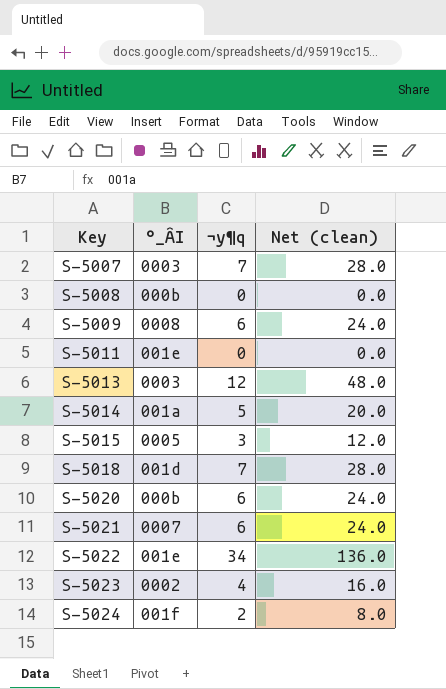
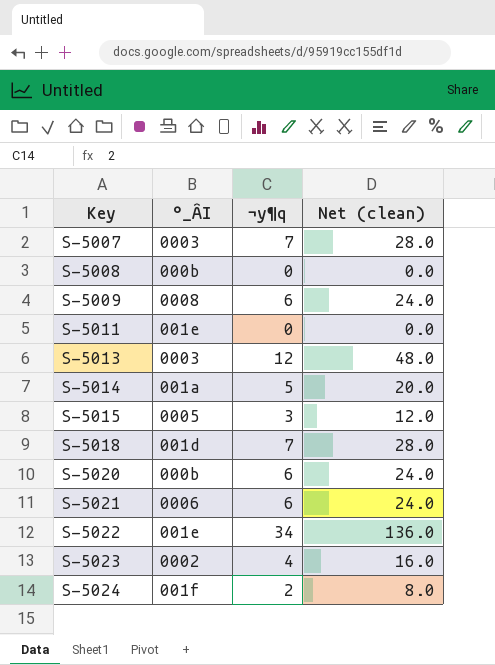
S-5021 | °_ÂI: 0007 -> 0006

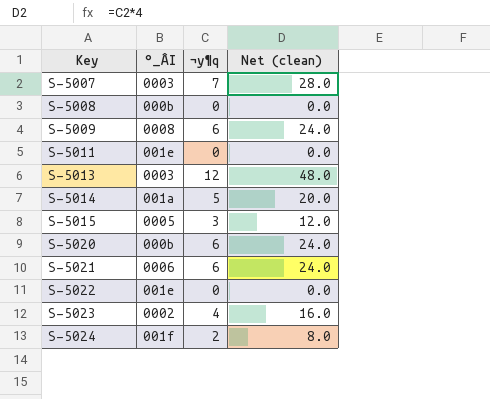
row S-5018: 001d | 7 | 28.0 -> none
S-5022 | ¬y¶q: 34 -> 0
S-5022 | Net (clean): 136.0 -> 0.0

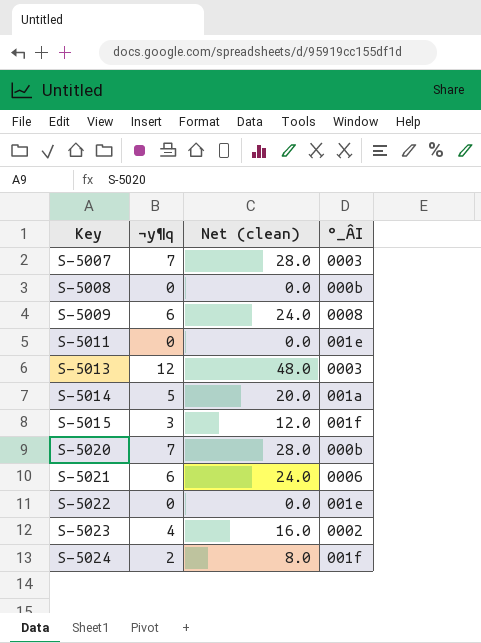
column °_ÂI | position: 2 -> 4
S-5015 | °_ÂI: 0005 -> 001f
S-5020 | ¬y¶q: 6 -> 7
S-5020 | Net (clean): 24.0 -> 28.0

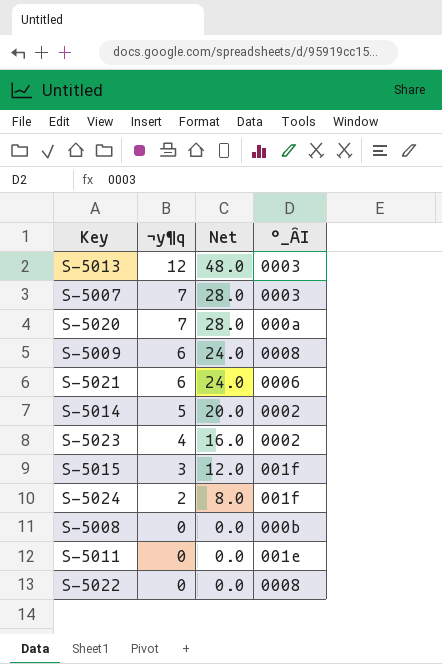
row order: Key ascending -> ¬y¶q descending
column name: Net (clean) -> Net
S-5020 | °_ÂI: 000b -> 000a
S-5014 | °_ÂI: 001a -> 0002
S-5022 | °_ÂI: 001e -> 0008

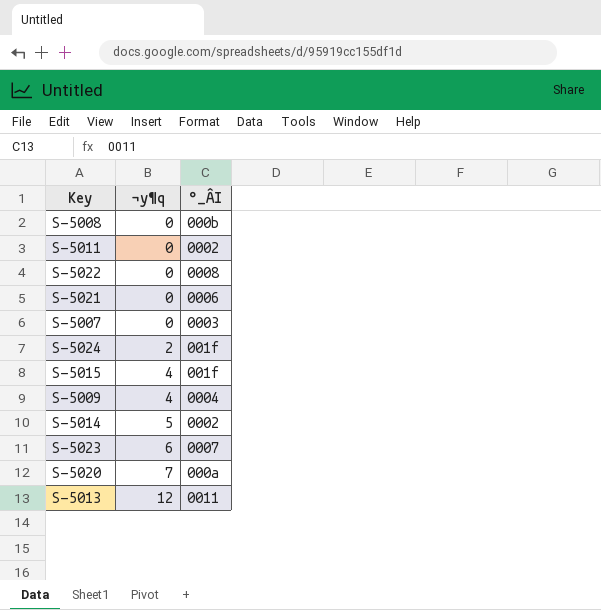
row order: ¬y¶q descending -> ¬y¶q ascending
column Net | formula: [¬y¶q] * 4 -> none
S-5011 | °_ÂI: 001e -> 0002
S-5021 | ¬y¶q: 6 -> 0
S-5007 | ¬y¶q: 7 -> 0
S-5015 | ¬y¶q: 3 -> 4
S-5009 | ¬y¶q: 6 -> 4
S-5009 | °_ÂI: 0008 -> 0004
S-5023 | ¬y¶q: 4 -> 6
S-5023 | °_ÂI: 0002 -> 0007
S-5013 | °_ÂI: 0003 -> 0011

